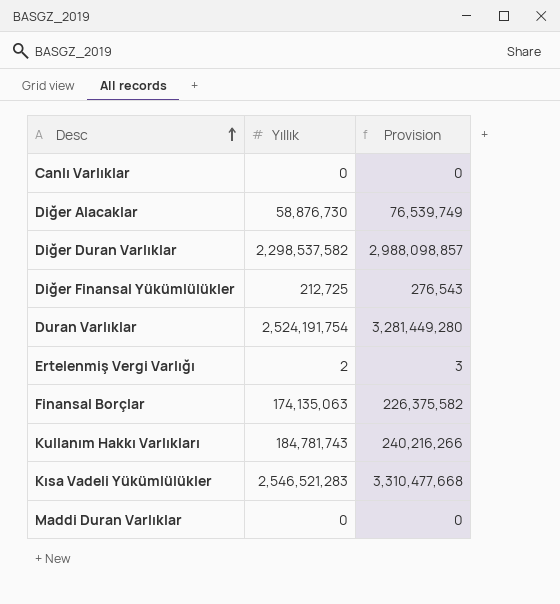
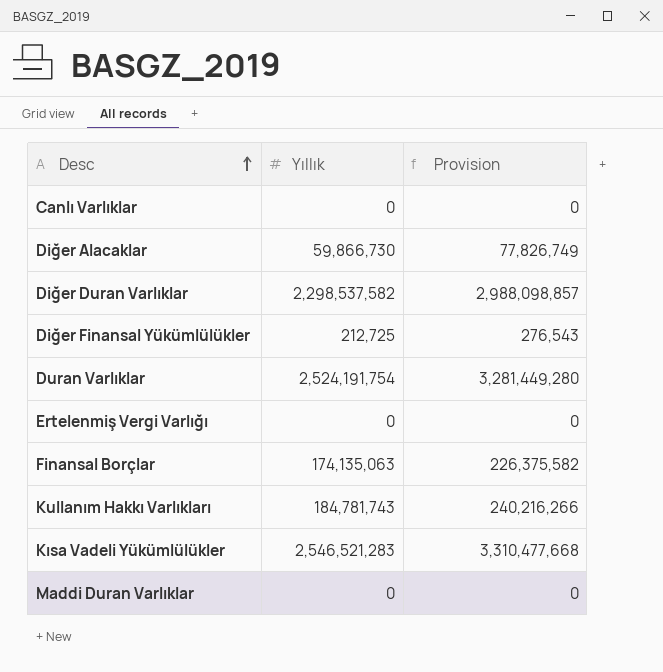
Diğer Alacaklar | Yıllık: 58,876,730 -> 59,866,730
Diğer Alacaklar | Provision: 76,539,749 -> 77,826,749
Ertelenmiş Vergi Varlığı | Yıllık: 2 -> 0
Ertelenmiş Vergi Varlığı | Provision: 3 -> 0

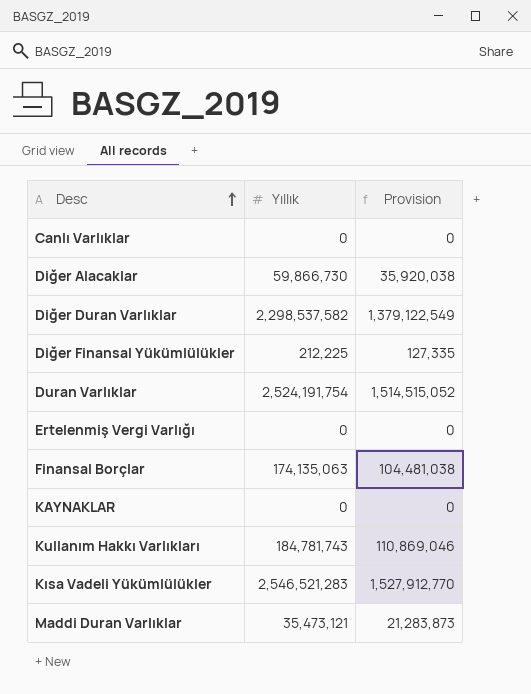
column Provision | formula: [Yıllık] * 1.3 -> [Yıllık] * 0.6
Diğer Finansal Yükümlülükler | Yıllık: 212,725 -> 212,225
row KAYNAKLAR: none -> 0 | 0
Maddi Duran Varlıklar | Yıllık: 0 -> 35,473,121

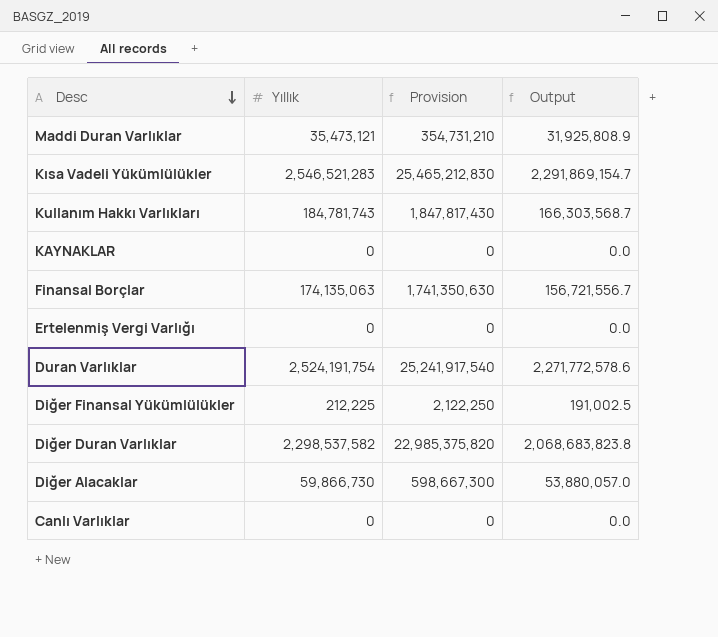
row order: Desc ascending -> Desc descending
column Provision | formula: [Yıllık] * 0.6 -> [Yıllık] * 10
column Output | formula: none -> [Yıllık] * 0.9

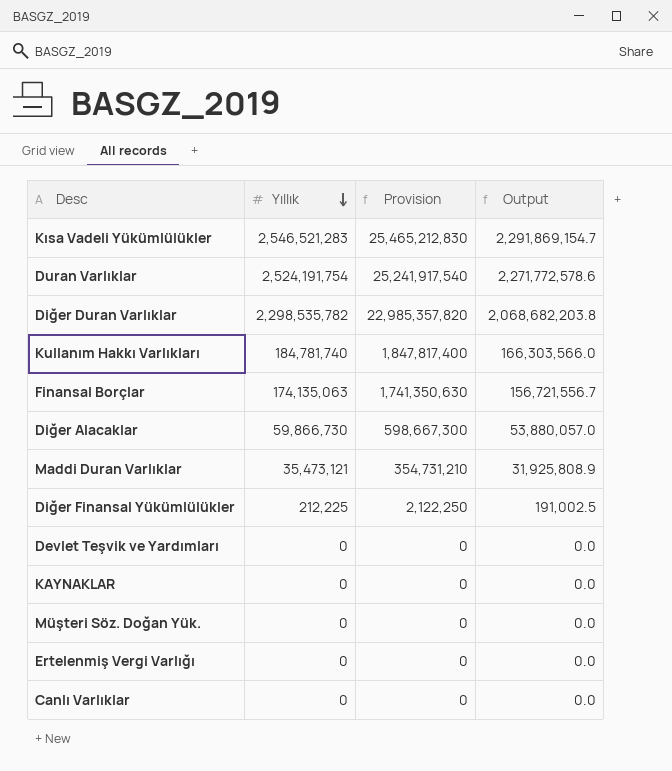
row order: Desc descending -> Yıllık descending
Diğer Duran Varlıklar | Yıllık: 2,298,537,582 -> 2,298,535,782
Diğer Duran Varlıklar | Provision: 22,985,375,820 -> 22,985,357,820
Diğer Duran Varlıklar | Output: 2,068,683,823.8 -> 2,068,682,203.8
Kullanım Hakkı Varlıkları | Yıllık: 184,781,743 -> 184,781,740
Kullanım Hakkı Varlıkları | Provision: 1,847,817,430 -> 1,847,817,400
Kullanım Hakkı Varlıkları | Output: 166,303,568.7 -> 166,303,566.0
row Devlet Teşvik ve Yardımları: none -> 0 | 0 | 0.0
row Müşteri Söz. Doğan Yük.: none -> 0 | 0 | 0.0

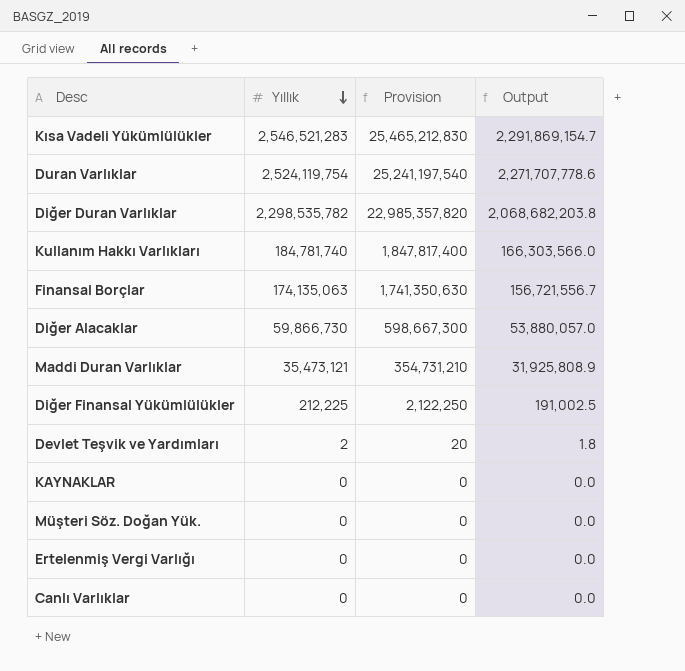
Duran Varlıklar | Yıllık: 2,524,191,754 -> 2,524,119,754
Duran Varlıklar | Provision: 25,241,917,540 -> 25,241,197,540
Duran Varlıklar | Output: 2,271,772,578.6 -> 2,271,707,778.6
Devlet Teşvik ve Yardımları | Yıllık: 0 -> 2
Devlet Teşvik ve Yardımları | Provision: 0 -> 20
Devlet Teşvik ve Yardımları | Output: 0.0 -> 1.8

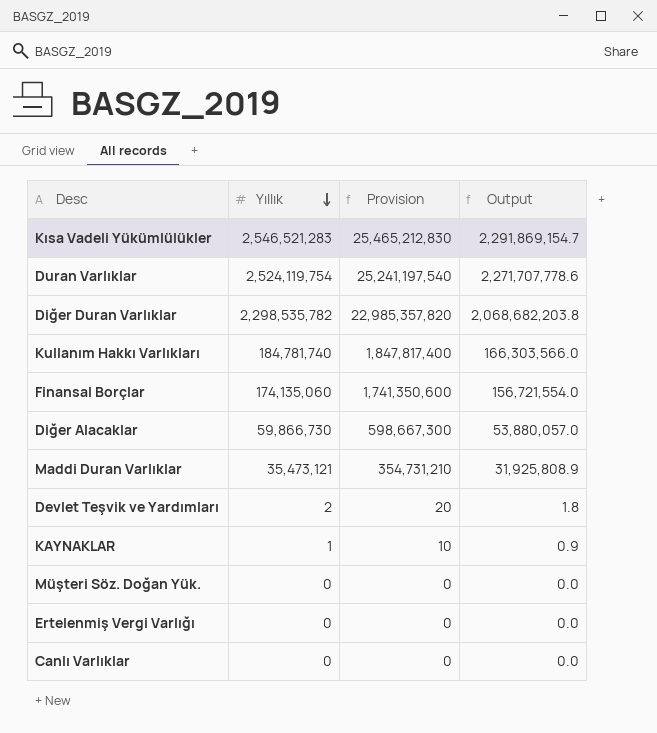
row Diğer Finansal Yükümlülükler: 212,225 | 2,122,250 | 191,002.5 -> none
Finansal Borçlar | Yıllık: 174,135,063 -> 174,135,060
Finansal Borçlar | Provision: 1,741,350,630 -> 1,741,350,600
Finansal Borçlar | Output: 156,721,556.7 -> 156,721,554.0
KAYNAKLAR | Yıllık: 0 -> 1
KAYNAKLAR | Provision: 0 -> 10
KAYNAKLAR | Output: 0.0 -> 0.9

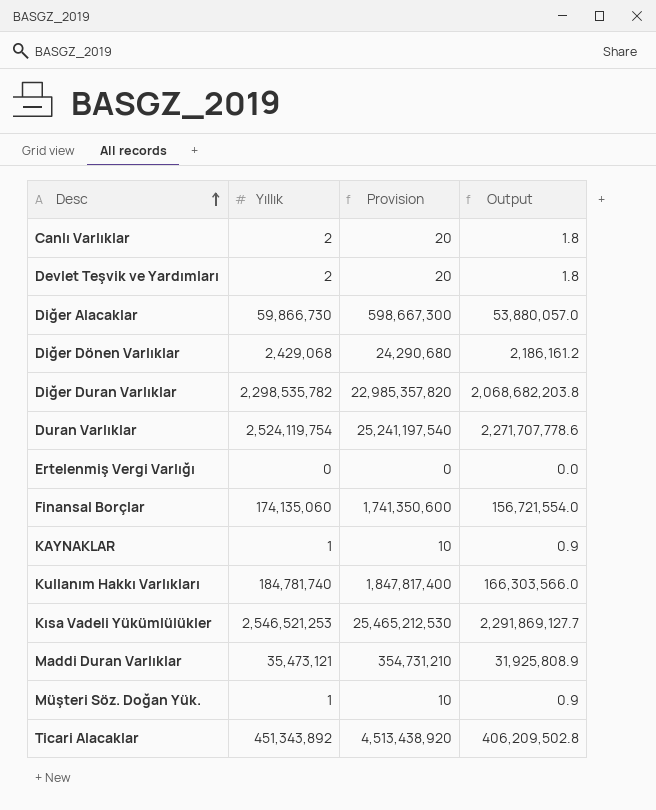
row order: Yıllık descending -> Desc ascending
Canlı Varlıklar | Yıllık: 0 -> 2
Canlı Varlıklar | Provision: 0 -> 20
Canlı Varlıklar | Output: 0.0 -> 1.8
row Diğer Dönen Varlıklar: none -> 2,429,068 | 24,290,680 | 2,186,161.2
Kısa Vadeli Yükümlülükler | Yıllık: 2,546,521,283 -> 2,546,521,253
Kısa Vadeli Yükümlülükler | Provision: 25,465,212,830 -> 25,465,212,530
Kısa Vadeli Yükümlülükler | Output: 2,291,869,154.7 -> 2,291,869,127.7
Müşteri Söz. Doğan Yük. | Yıllık: 0 -> 1
Müşteri Söz. Doğan Yük. | Provision: 0 -> 10
Müşteri Söz. Doğan Yük. | Output: 0.0 -> 0.9
row Ticari Alacaklar: none -> 451,343,892 | 4,513,438,920 | 406,209,502.8

